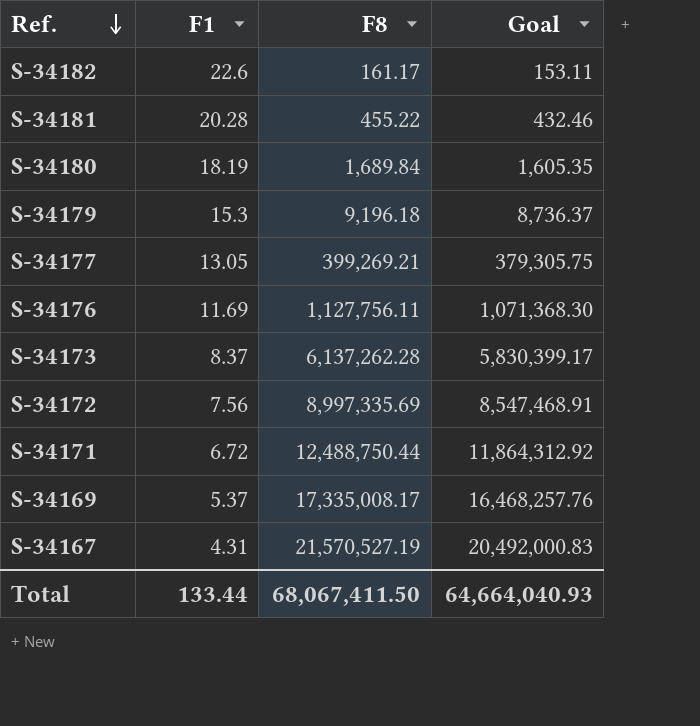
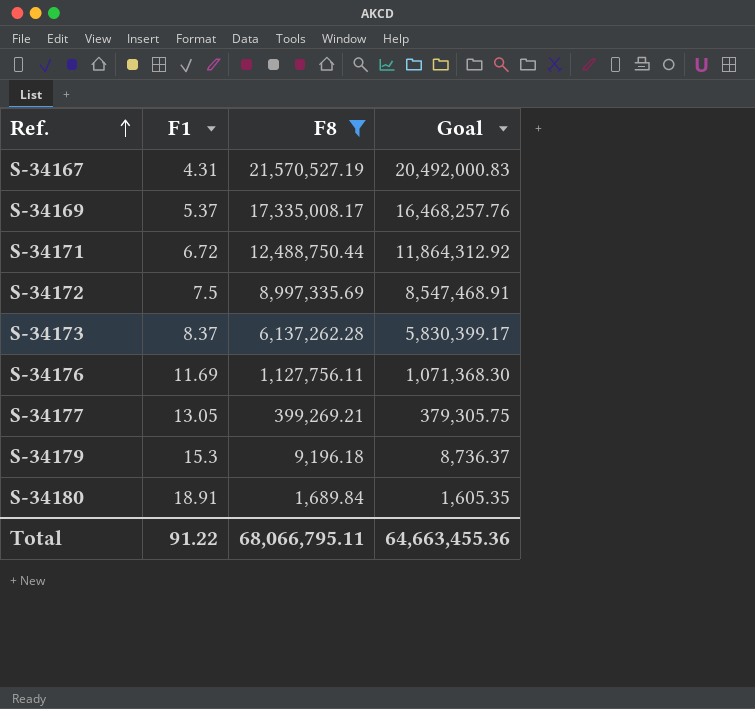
filter: none -> F8 >= 1,689.84
row order: Ref. descending -> Ref. ascending
S-34172 | F1: 7.56 -> 7.5
S-34180 | F1: 18.19 -> 18.91
Total | F1: 133.44 -> 91.22
Total | F8: 68,067,411.50 -> 68,066,795.11
Total | Goal: 64,664,040.93 -> 64,663,455.36

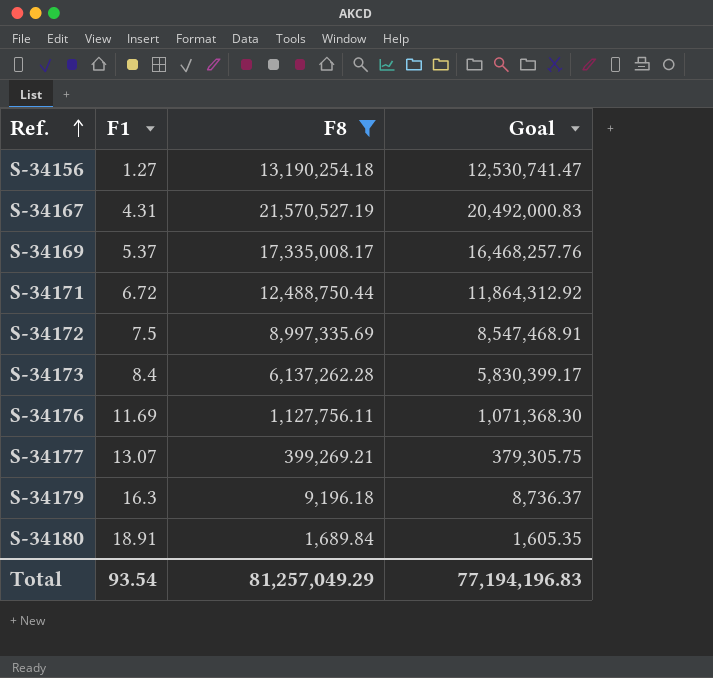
row S-34156: none -> 1.27 | 13,190,254.18 | 12,530,741.47
S-34173 | F1: 8.37 -> 8.4
S-34177 | F1: 13.05 -> 13.07
S-34179 | F1: 15.3 -> 16.3
Total | F1: 91.22 -> 93.54
Total | F8: 68,066,795.11 -> 81,257,049.29
Total | Goal: 64,663,455.36 -> 77,194,196.83

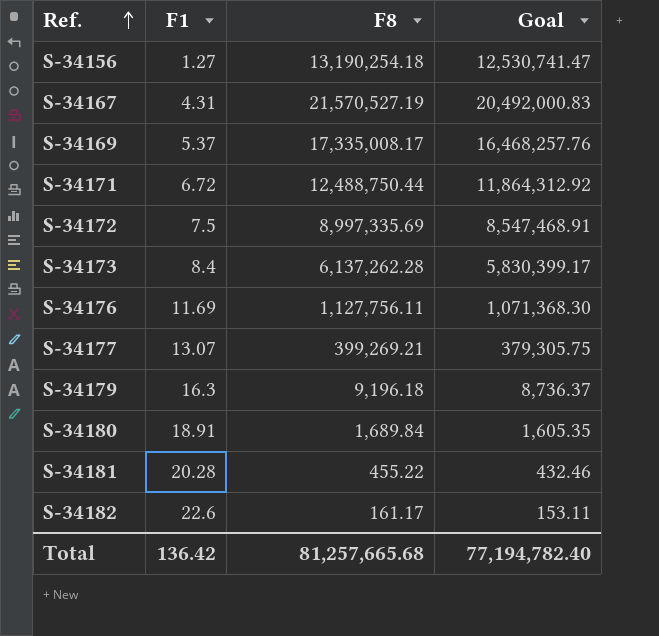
filter: F8 >= 1,689.84 -> none
Total | F1: 93.54 -> 136.42
Total | F8: 81,257,049.29 -> 81,257,665.68
Total | Goal: 77,194,196.83 -> 77,194,782.40

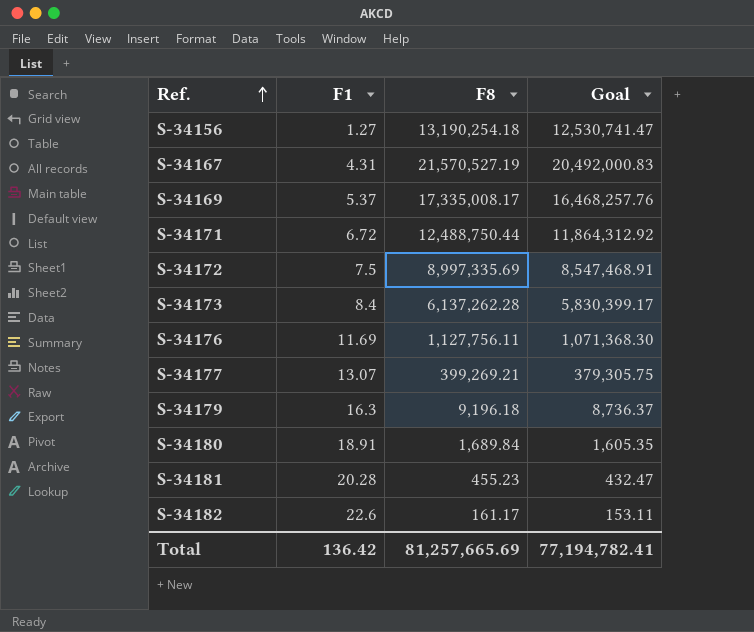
S-34181 | F8: 455.22 -> 455.23
S-34181 | Goal: 432.46 -> 432.47
Total | F8: 81,257,665.68 -> 81,257,665.69
Total | Goal: 77,194,782.40 -> 77,194,782.41

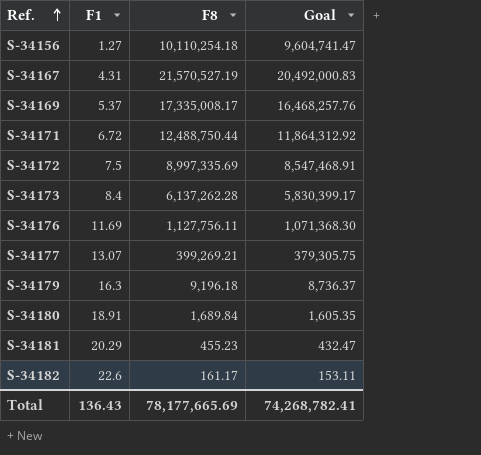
S-34156 | F8: 13,190,254.18 -> 10,110,254.18
S-34156 | Goal: 12,530,741.47 -> 9,604,741.47
S-34181 | F1: 20.28 -> 20.29
Total | F1: 136.42 -> 136.43
Total | F8: 81,257,665.69 -> 78,177,665.69
Total | Goal: 77,194,782.41 -> 74,268,782.41

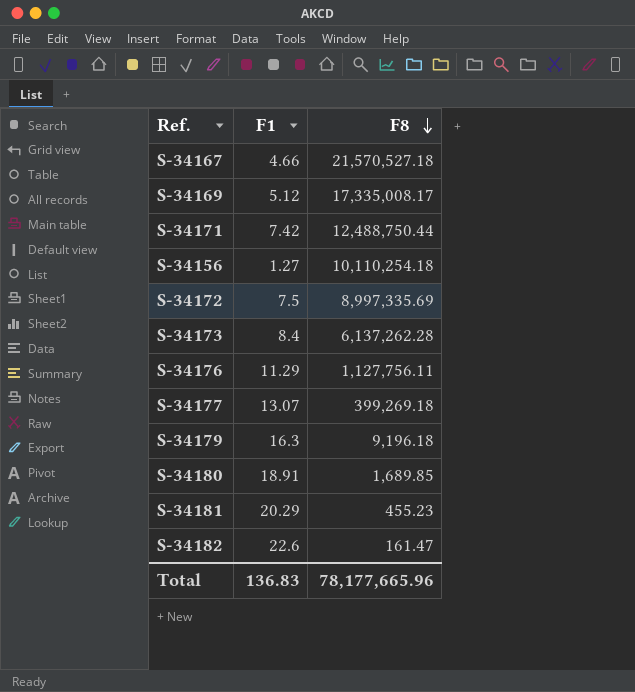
row order: Ref. ascending -> F8 descending
column Goal | formula: [F8] * 0.95 -> none
S-34167 | F1: 4.31 -> 4.66
S-34167 | F8: 21,570,527.19 -> 21,570,527.18
S-34169 | F1: 5.37 -> 5.12
S-34171 | F1: 6.72 -> 7.42
S-34176 | F1: 11.69 -> 11.29
S-34177 | F8: 399,269.21 -> 399,269.18
S-34180 | F8: 1,689.84 -> 1,689.85
S-34182 | F8: 161.17 -> 161.47
Total | F1: 136.43 -> 136.83
Total | F8: 78,177,665.69 -> 78,177,665.96

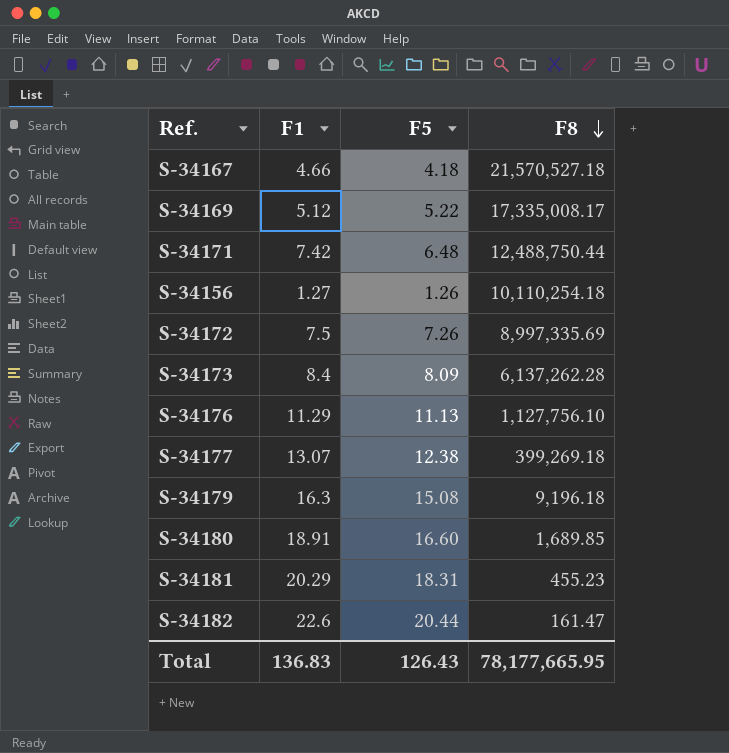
column F5 | position: none -> 3
S-34176 | F8: 1,127,756.11 -> 1,127,756.10
Total | F8: 78,177,665.96 -> 78,177,665.95

